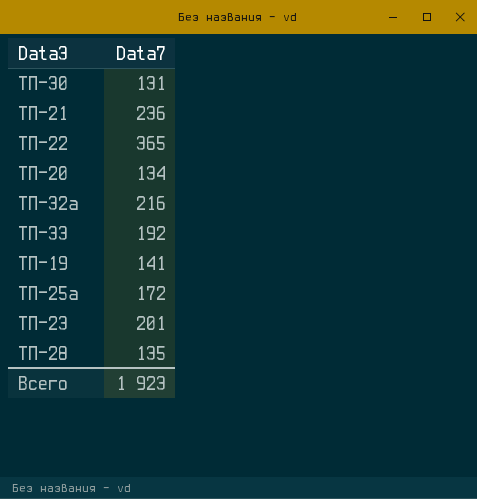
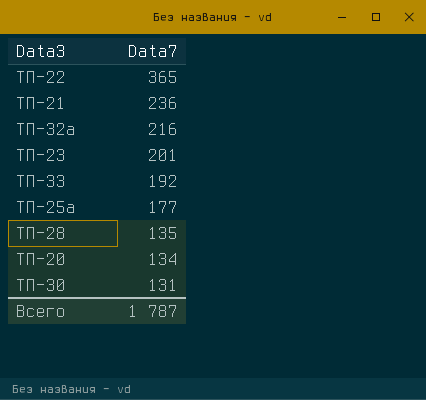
row order: none -> Data7 descending
row ТП-19: 141 -> none
ТП-25а | Data7: 172 -> 177
Всего | Data7: 1 923 -> 1 787

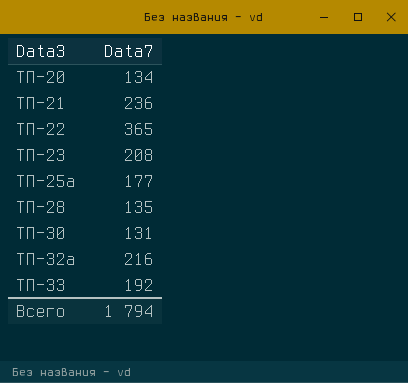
row order: Data7 descending -> Data3 ascending
ТП-23 | Data7: 201 -> 208
Всего | Data7: 1 787 -> 1 794

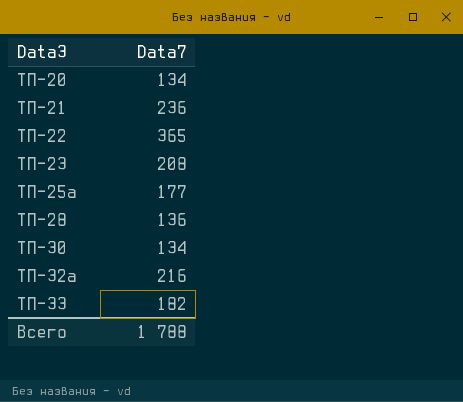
ТП-28 | Data7: 135 -> 136
ТП-30 | Data7: 131 -> 134
ТП-33 | Data7: 192 -> 182
Всего | Data7: 1 794 -> 1 788

